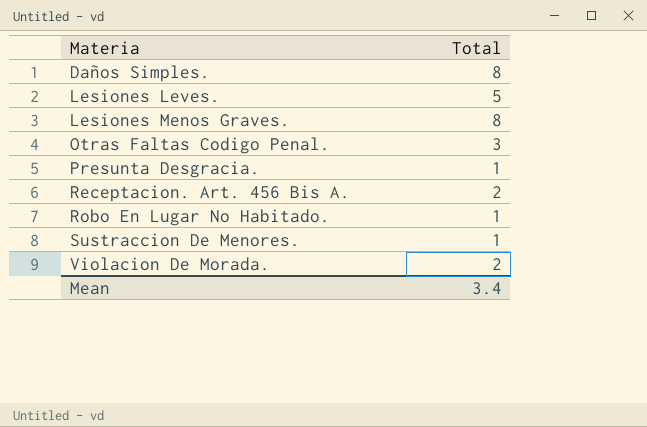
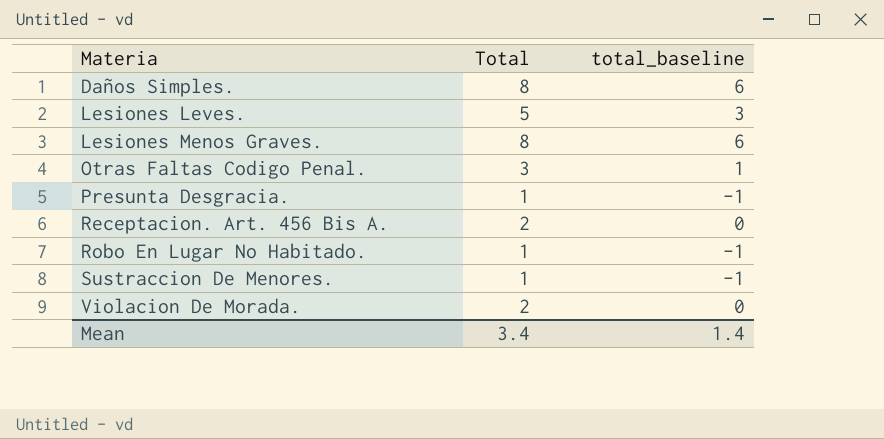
column total_baseline | formula: none -> [Total] - 2

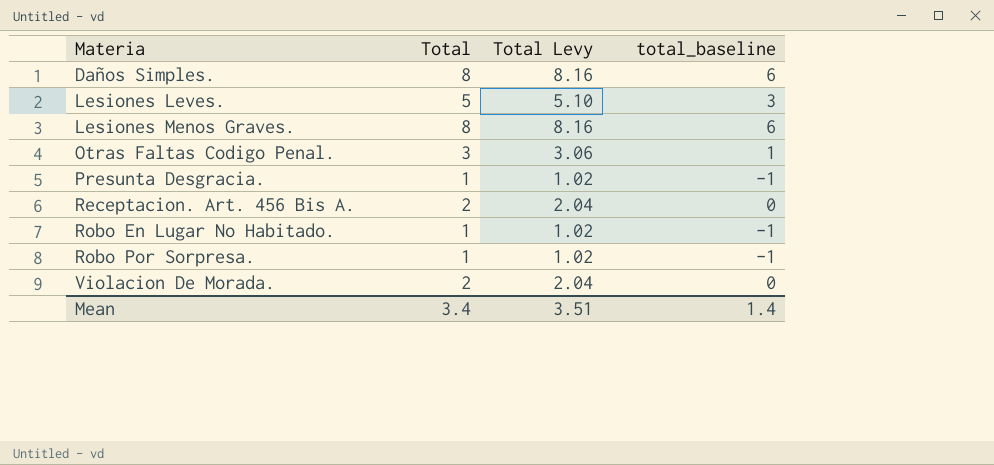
column Total Levy | formula: none -> [Total] * 1.02
row Sustraccion De Menores.: 1 | -1 -> none
row Robo Por Sorpresa.: none -> 1 | 1.02 | -1

